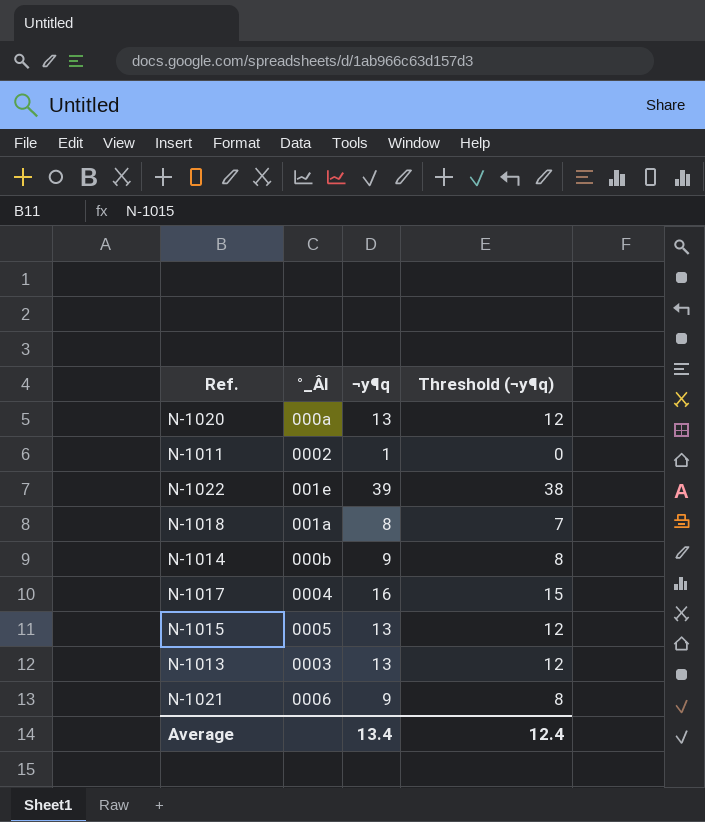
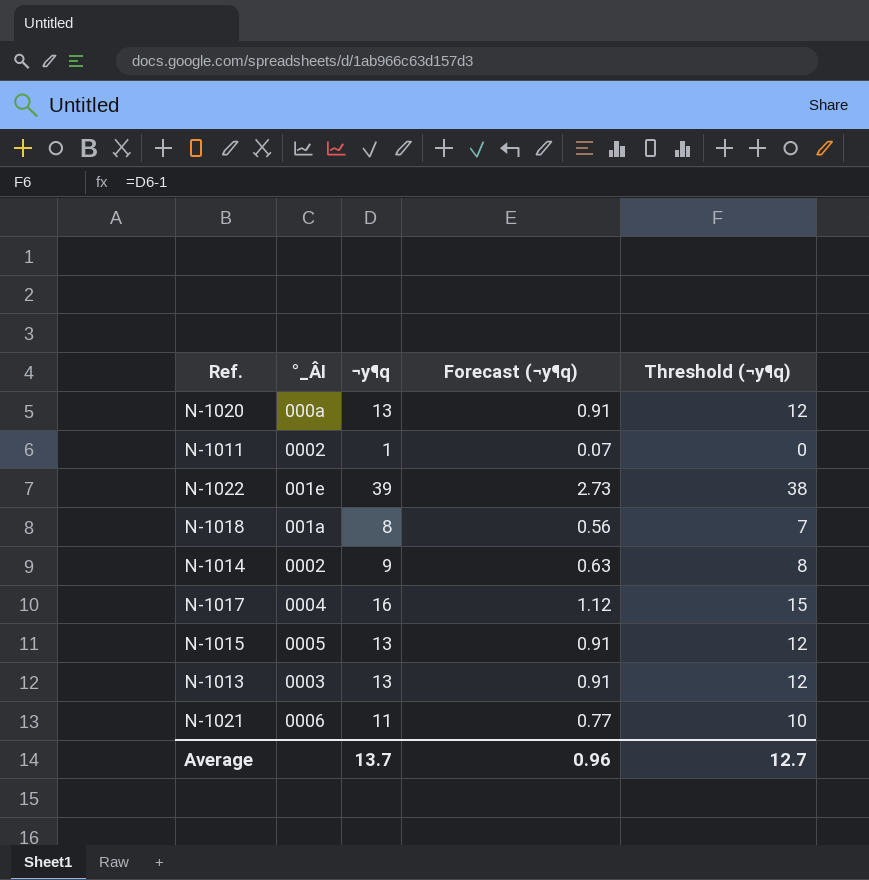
column Forecast (¬y¶q) | formula: none -> [¬y¶q] * 0.07
N-1014 | °_ÂI: 000b -> 0002
N-1021 | ¬y¶q: 9 -> 11
N-1021 | Threshold (¬y¶q): 8 -> 10
Average | ¬y¶q: 13.4 -> 13.7
Average | Threshold (¬y¶q): 12.4 -> 12.7

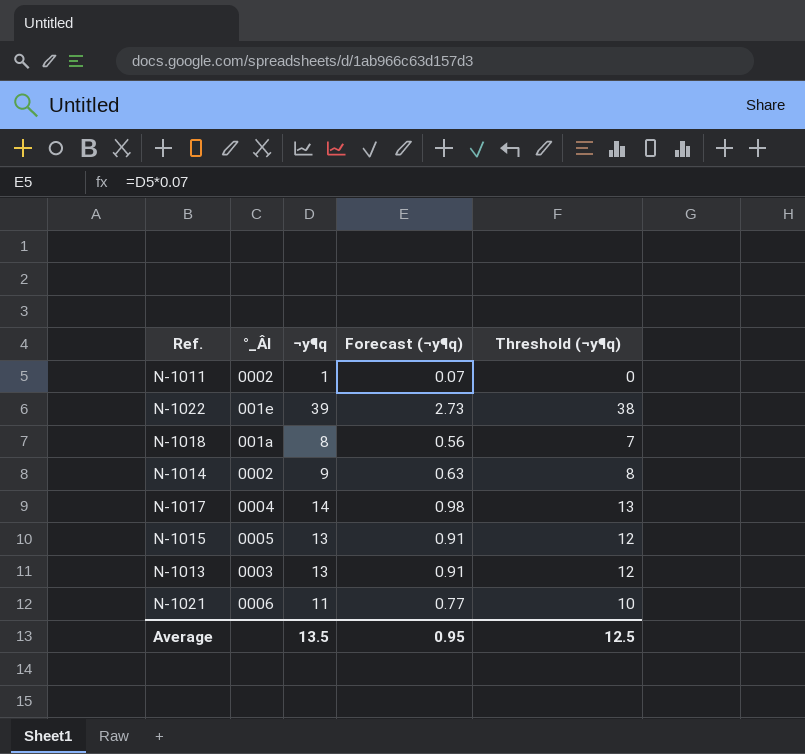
row N-1020: 000a | 13 | 0.91 | 12 -> none
N-1017 | ¬y¶q: 16 -> 14
N-1017 | Forecast (¬y¶q): 1.12 -> 0.98
N-1017 | Threshold (¬y¶q): 15 -> 13
Average | ¬y¶q: 13.7 -> 13.5
Average | Forecast (¬y¶q): 0.96 -> 0.95
Average | Threshold (¬y¶q): 12.7 -> 12.5

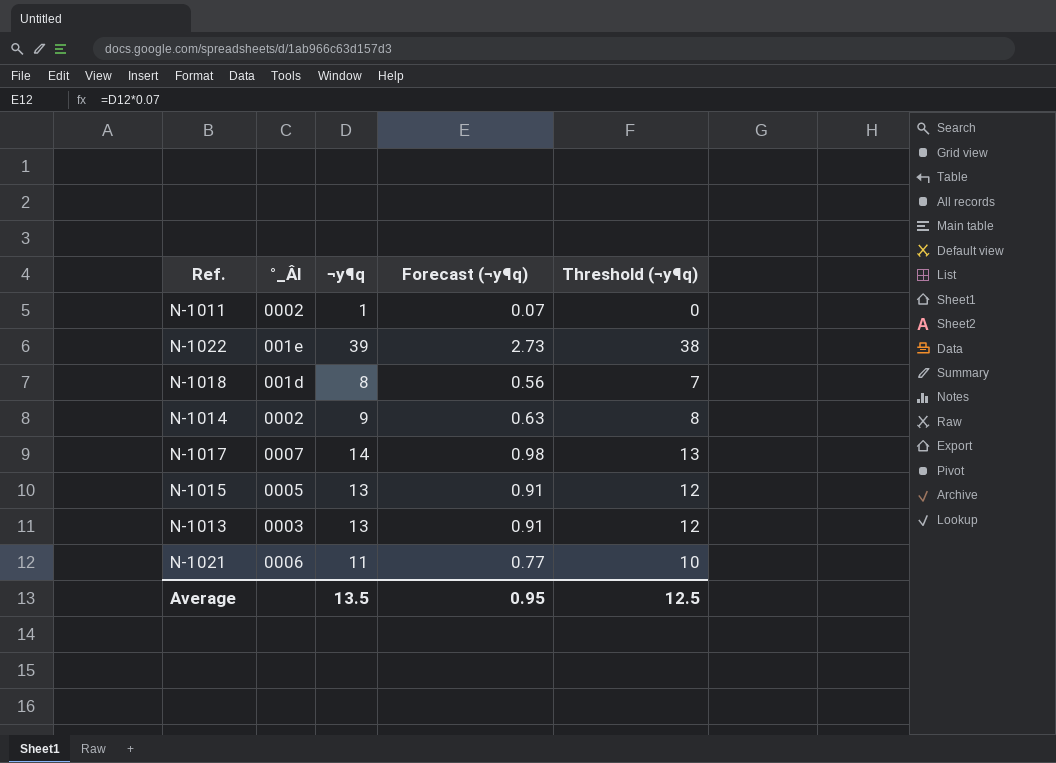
N-1018 | °_ÂI: 001a -> 001d
N-1017 | °_ÂI: 0004 -> 0007

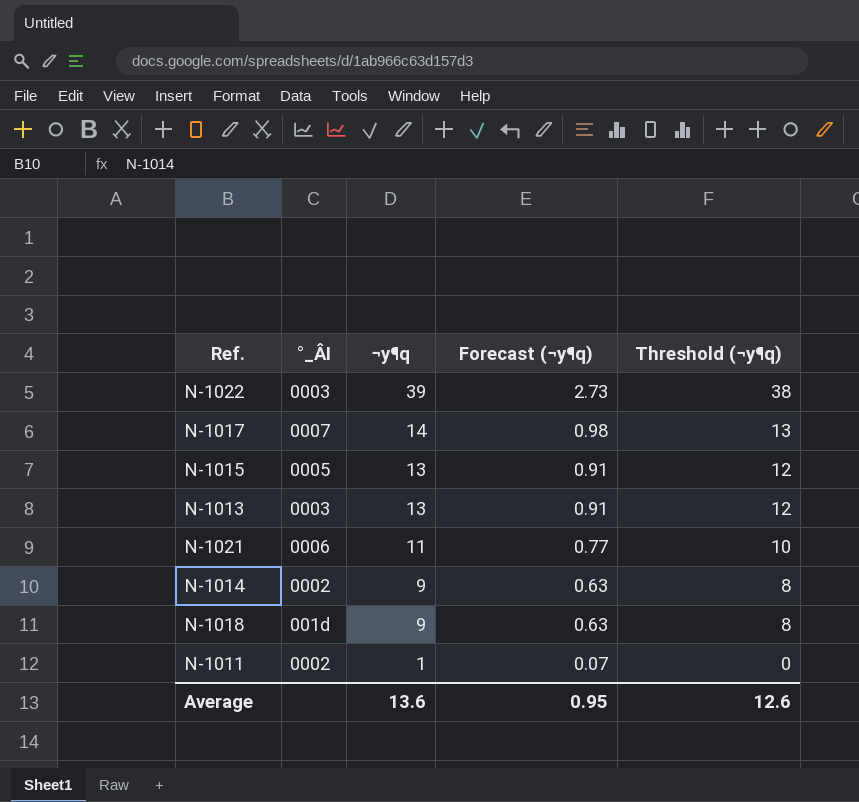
row order: none -> ¬y¶q descending
N-1022 | °_ÂI: 001e -> 0003
N-1018 | ¬y¶q: 8 -> 9
N-1018 | Forecast (¬y¶q): 0.56 -> 0.63
N-1018 | Threshold (¬y¶q): 7 -> 8
Average | ¬y¶q: 13.5 -> 13.6
Average | Threshold (¬y¶q): 12.5 -> 12.6

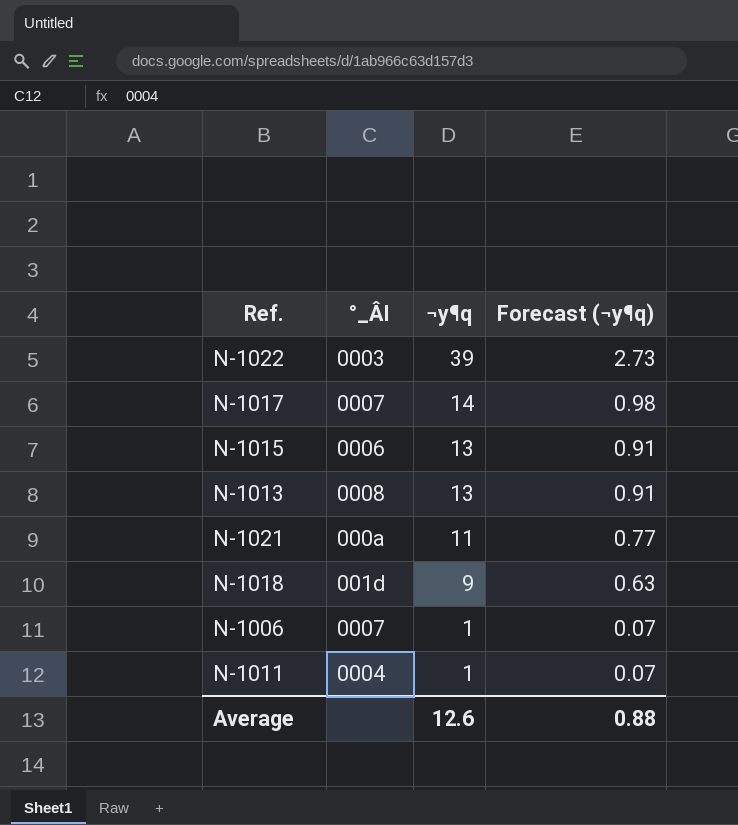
column Threshold (¬y¶q) | formula: [¬y¶q] - 1 -> none
row N-1014: 0002 | 9 | 0.63 | 8 -> none
N-1015 | °_ÂI: 0005 -> 0006
N-1013 | °_ÂI: 0003 -> 0008
N-1021 | °_ÂI: 0006 -> 000a
row N-1006: none -> 0007 | 1 | 0.07
N-1011 | °_ÂI: 0002 -> 0004
Average | ¬y¶q: 13.6 -> 12.6
Average | Forecast (¬y¶q): 0.95 -> 0.88

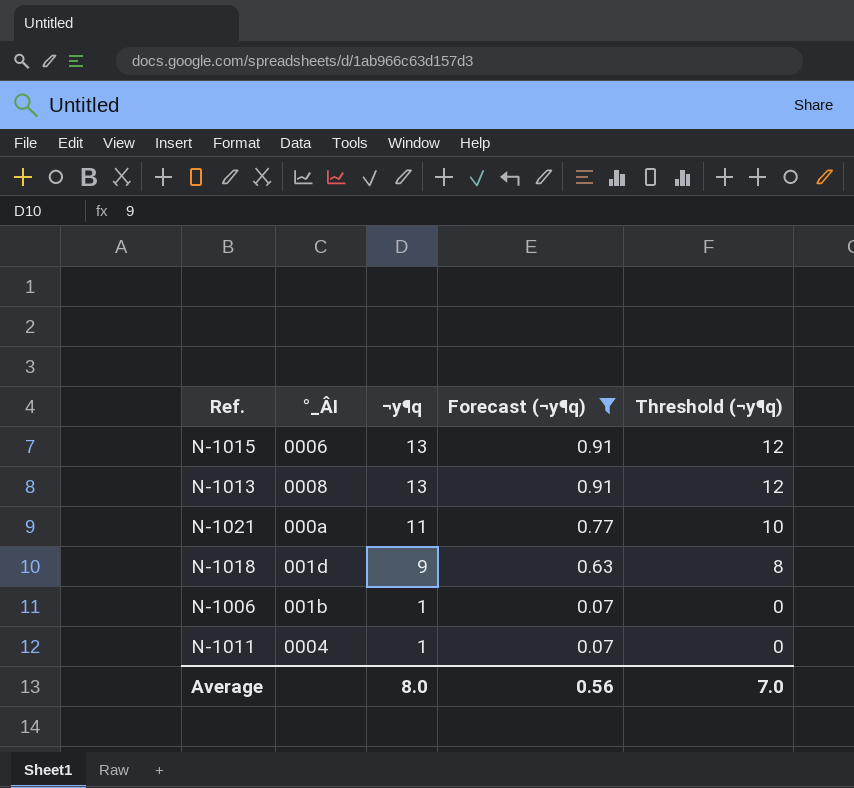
filter: none -> Forecast (¬y¶q) <= 0.91
column Threshold (¬y¶q) | formula: none -> [¬y¶q] - 1
N-1006 | °_ÂI: 0007 -> 001b
Average | ¬y¶q: 12.6 -> 8.0
Average | Forecast (¬y¶q): 0.88 -> 0.56

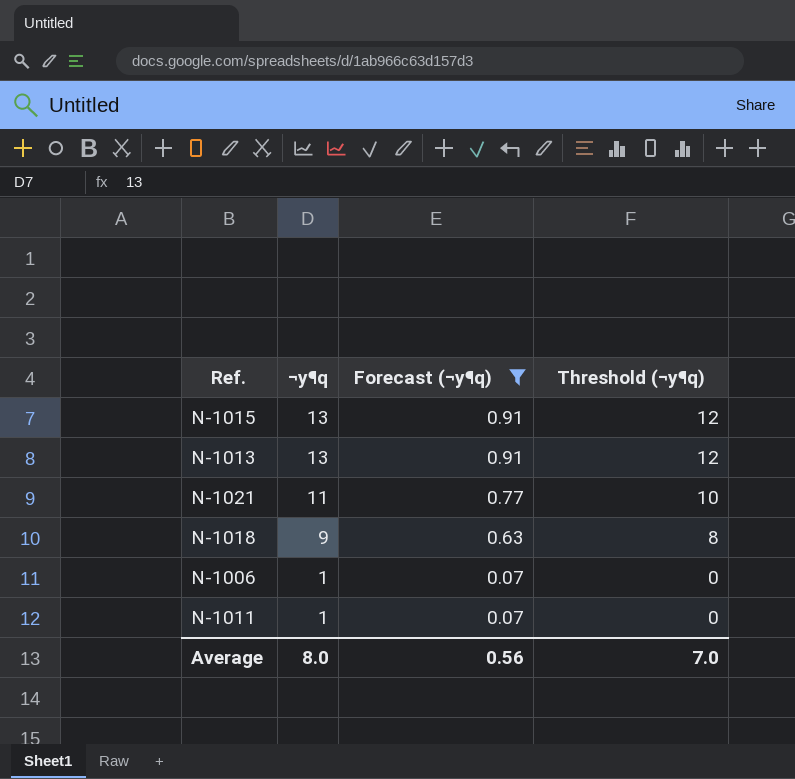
column °_ÂI | position: 2 -> none

